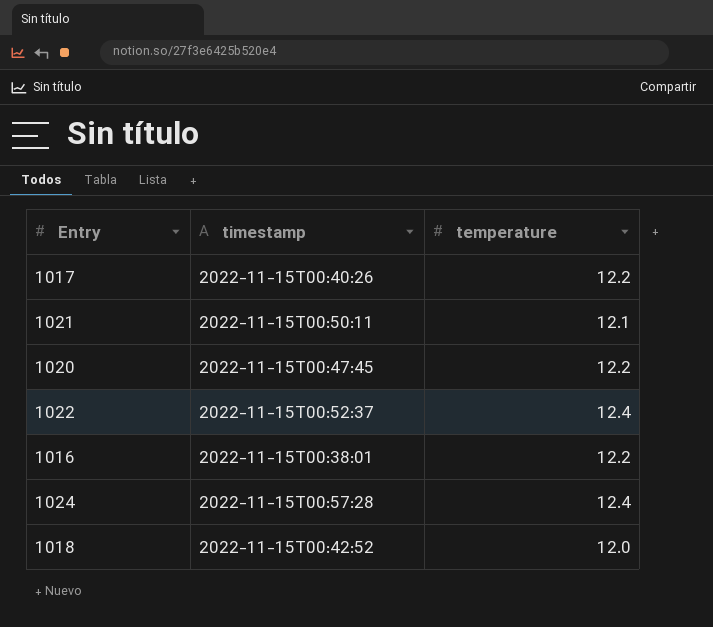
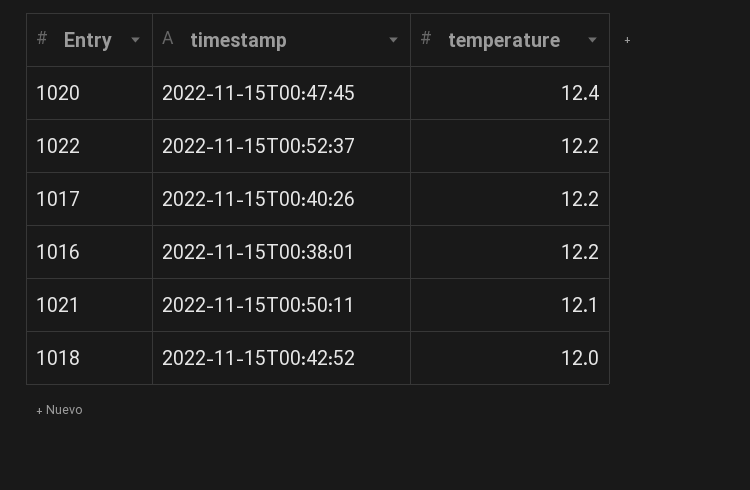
row order: none -> temperature descending
row 1024: 2022-11-15T00:57:28 | 12.4 -> none
1020 | temperature: 12.2 -> 12.4
1022 | temperature: 12.4 -> 12.2

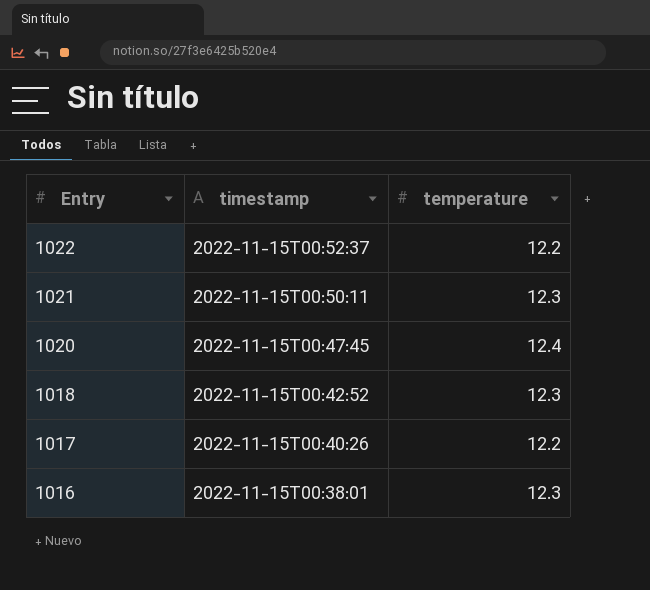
row order: temperature descending -> Entry descending
1021 | temperature: 12.1 -> 12.3
1018 | temperature: 12.0 -> 12.3
1016 | temperature: 12.2 -> 12.3

